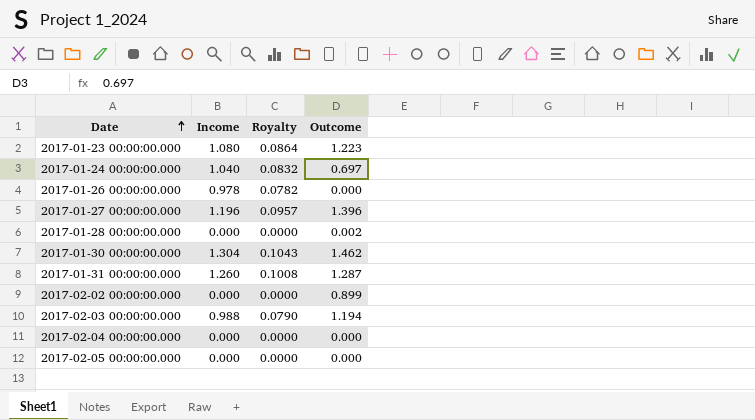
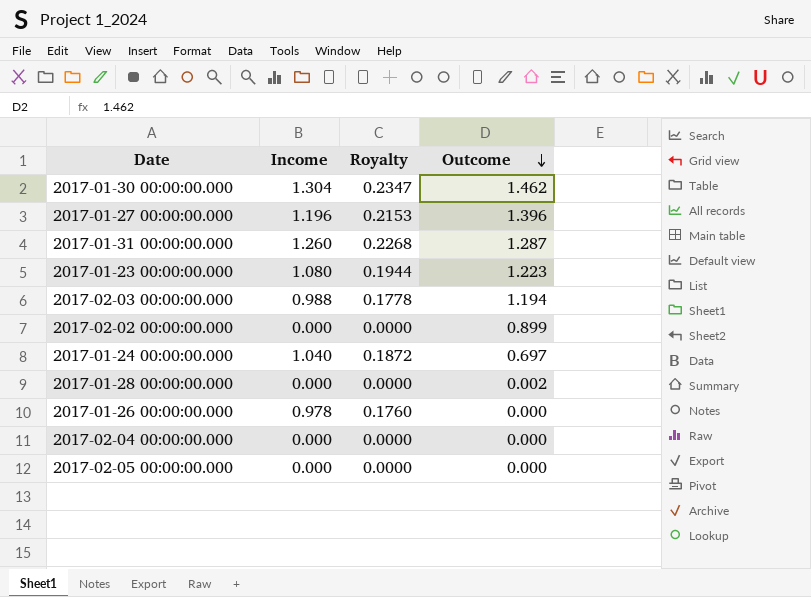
row order: Date ascending -> Outcome descending
column Royalty | formula: [Income] * 0.08 -> [Income] * 0.18

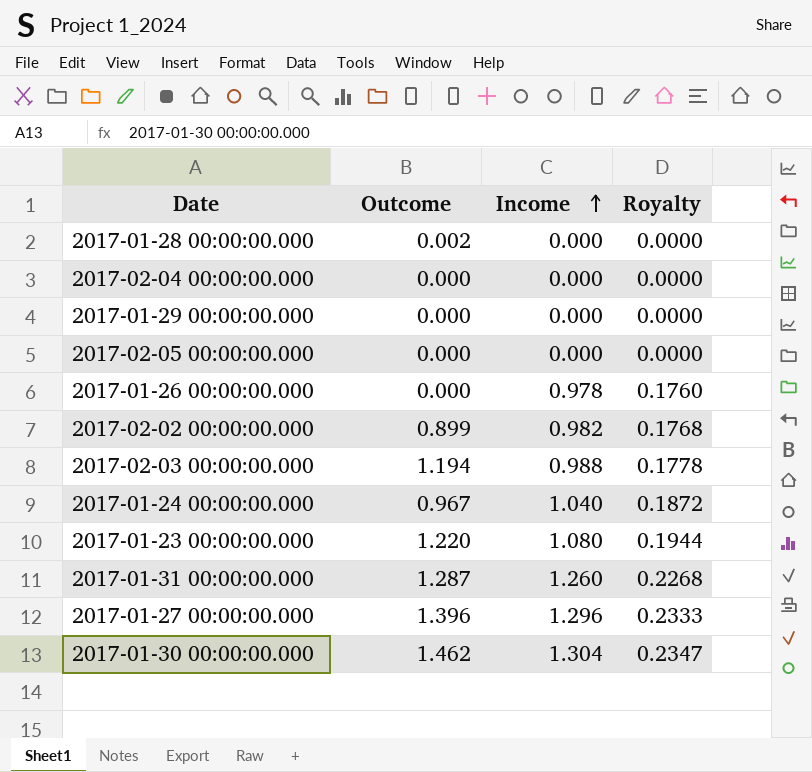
row order: Outcome descending -> Income ascending
column Outcome | position: 4 -> 2
row 2017-01-29 00:00:00.000: none -> 0.000 | 0.000 | 0.0000
2017-02-02 00:00:00.000 | Income: 0.000 -> 0.982
2017-02-02 00:00:00.000 | Royalty: 0.0000 -> 0.1768
2017-01-24 00:00:00.000 | Outcome: 0.697 -> 0.967
2017-01-23 00:00:00.000 | Outcome: 1.223 -> 1.220
2017-01-27 00:00:00.000 | Income: 1.196 -> 1.296
2017-01-27 00:00:00.000 | Royalty: 0.2153 -> 0.2333

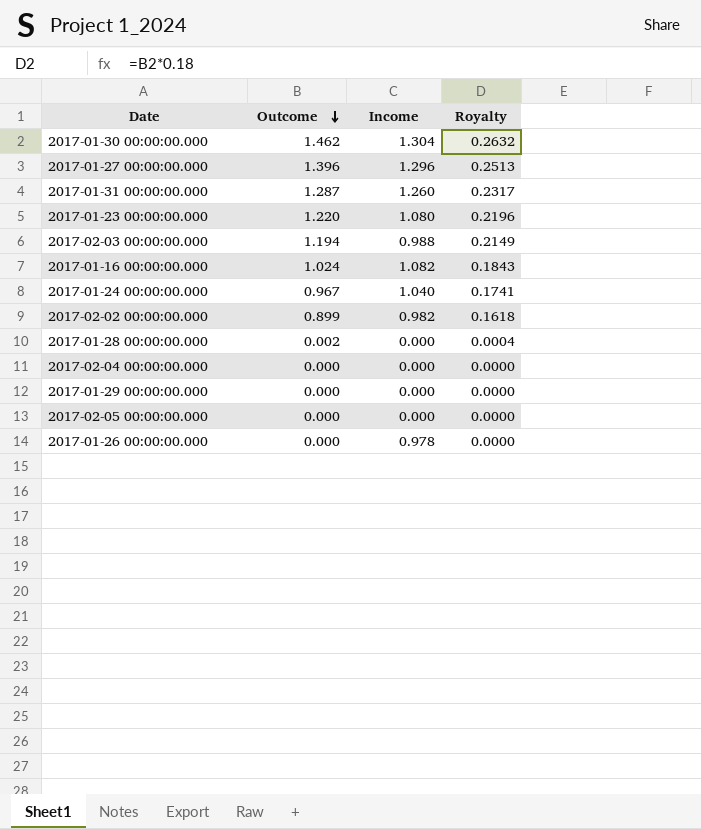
row order: Income ascending -> Outcome descending
column Royalty | formula: [Income] * 0.18 -> [Outcome] * 0.18
row 2017-01-16 00:00:00.000: none -> 1.024 | 1.082 | 0.1843

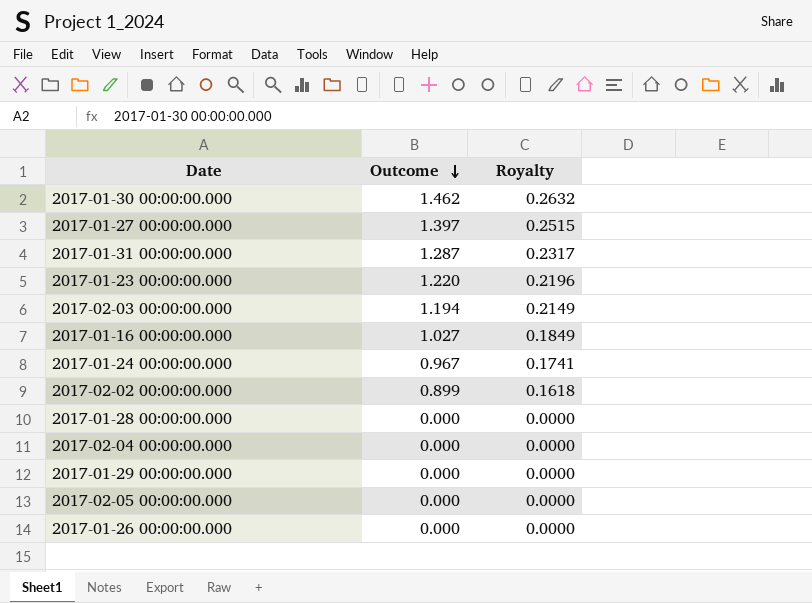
column Income | position: 3 -> none
2017-01-27 00:00:00.000 | Outcome: 1.396 -> 1.397
2017-01-27 00:00:00.000 | Royalty: 0.2513 -> 0.2515
2017-01-16 00:00:00.000 | Outcome: 1.024 -> 1.027
2017-01-16 00:00:00.000 | Royalty: 0.1843 -> 0.1849
2017-01-28 00:00:00.000 | Outcome: 0.002 -> 0.000
2017-01-28 00:00:00.000 | Royalty: 0.0004 -> 0.0000

